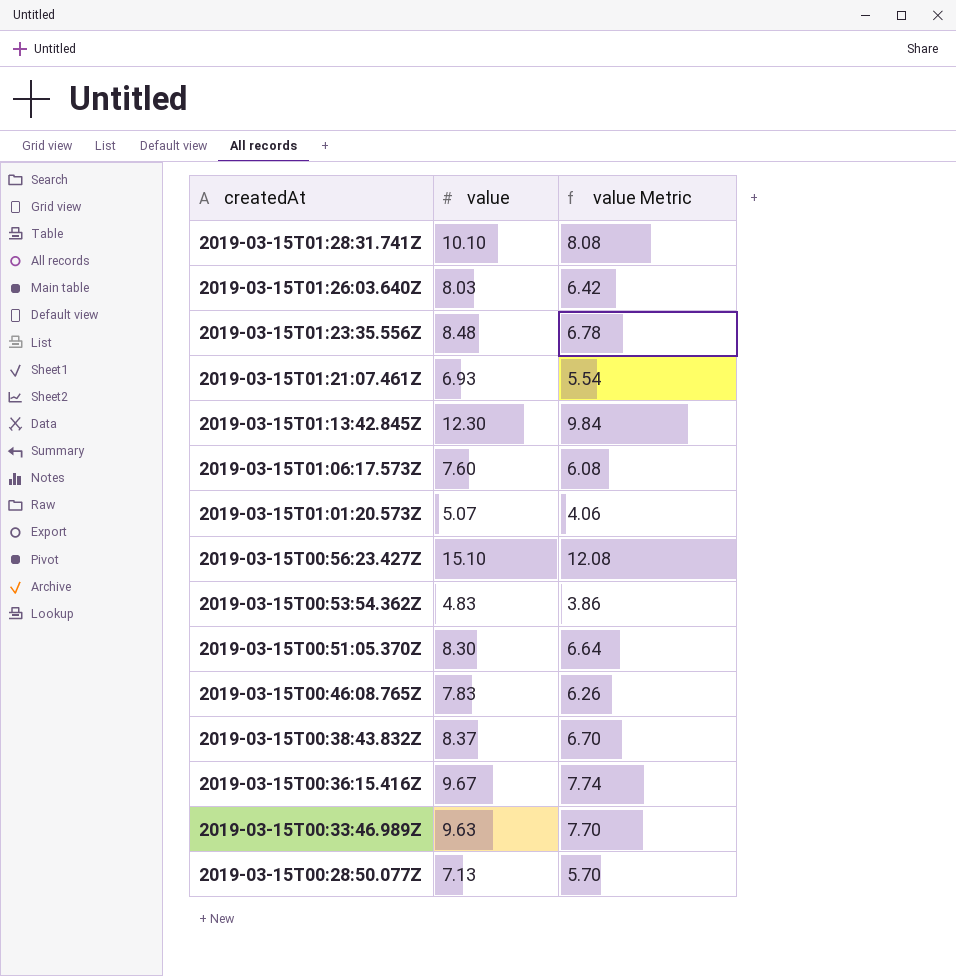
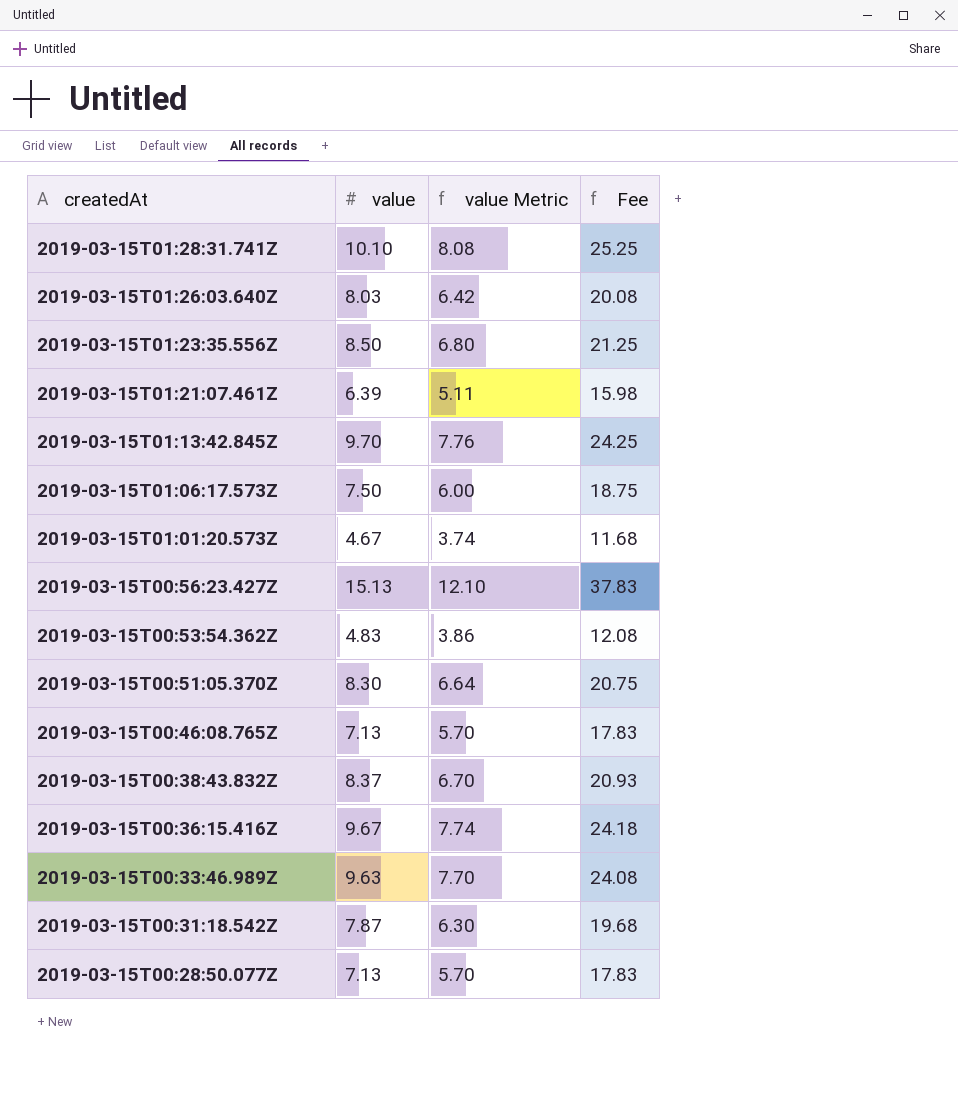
column Fee | formula: none -> [value] * 2.5
2019-03-15T01:23:35.556Z | value: 8.48 -> 8.50
2019-03-15T01:23:35.556Z | value Metric: 6.78 -> 6.80
2019-03-15T01:21:07.461Z | value: 6.93 -> 6.39
2019-03-15T01:21:07.461Z | value Metric: 5.54 -> 5.11
2019-03-15T01:13:42.845Z | value: 12.30 -> 9.70
2019-03-15T01:13:42.845Z | value Metric: 9.84 -> 7.76
2019-03-15T01:06:17.573Z | value: 7.60 -> 7.50
2019-03-15T01:06:17.573Z | value Metric: 6.08 -> 6.00
2019-03-15T01:01:20.573Z | value: 5.07 -> 4.67
2019-03-15T01:01:20.573Z | value Metric: 4.06 -> 3.74
2019-03-15T00:56:23.427Z | value: 15.10 -> 15.13
2019-03-15T00:56:23.427Z | value Metric: 12.08 -> 12.10
2019-03-15T00:46:08.765Z | value: 7.83 -> 7.13
2019-03-15T00:46:08.765Z | value Metric: 6.26 -> 5.70
row 2019-03-15T00:31:18.542Z: none -> 7.87 | 6.30 | 19.68

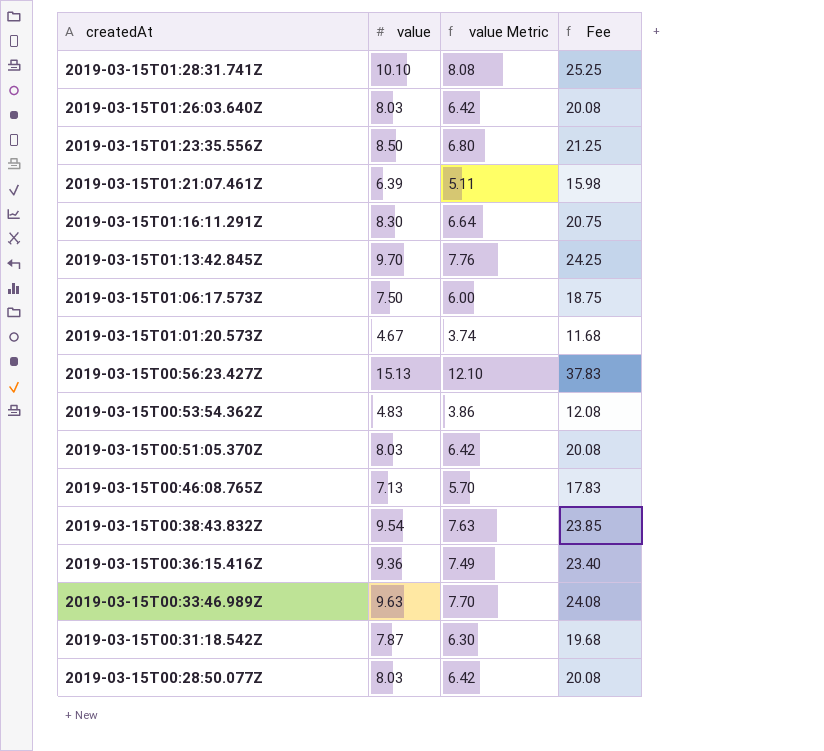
row 2019-03-15T01:16:11.291Z: none -> 8.30 | 6.64 | 20.75
2019-03-15T00:51:05.370Z | value: 8.30 -> 8.03
2019-03-15T00:51:05.370Z | value Metric: 6.64 -> 6.42
2019-03-15T00:51:05.370Z | Fee: 20.75 -> 20.08
2019-03-15T00:38:43.832Z | value: 8.37 -> 9.54
2019-03-15T00:38:43.832Z | value Metric: 6.70 -> 7.63
2019-03-15T00:38:43.832Z | Fee: 20.93 -> 23.85
2019-03-15T00:36:15.416Z | value: 9.67 -> 9.36
2019-03-15T00:36:15.416Z | value Metric: 7.74 -> 7.49
2019-03-15T00:36:15.416Z | Fee: 24.18 -> 23.40
2019-03-15T00:28:50.077Z | value: 7.13 -> 8.03
2019-03-15T00:28:50.077Z | value Metric: 5.70 -> 6.42
2019-03-15T00:28:50.077Z | Fee: 17.83 -> 20.08

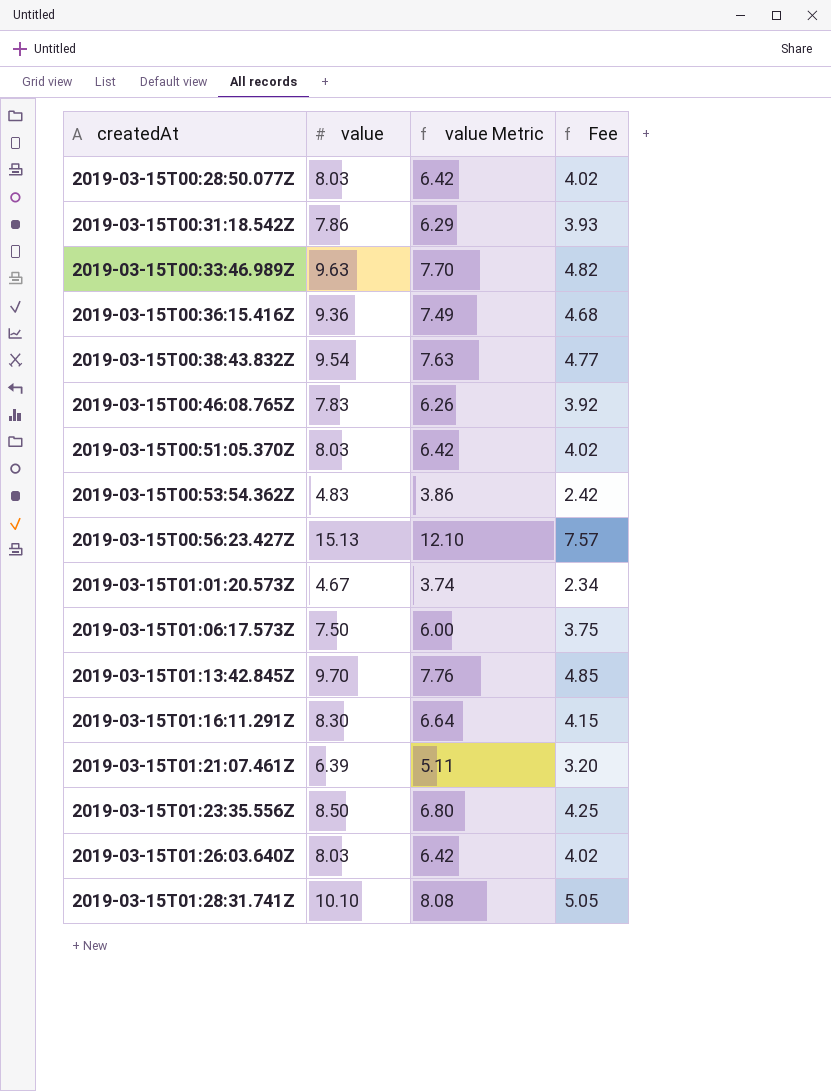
row order: createdAt descending -> createdAt ascending
column Fee | formula: [value] * 2.5 -> [value] * 0.5
2019-03-15T00:31:18.542Z | value: 7.87 -> 7.86
2019-03-15T00:31:18.542Z | value Metric: 6.30 -> 6.29
2019-03-15T00:46:08.765Z | value: 7.13 -> 7.83
2019-03-15T00:46:08.765Z | value Metric: 5.70 -> 6.26

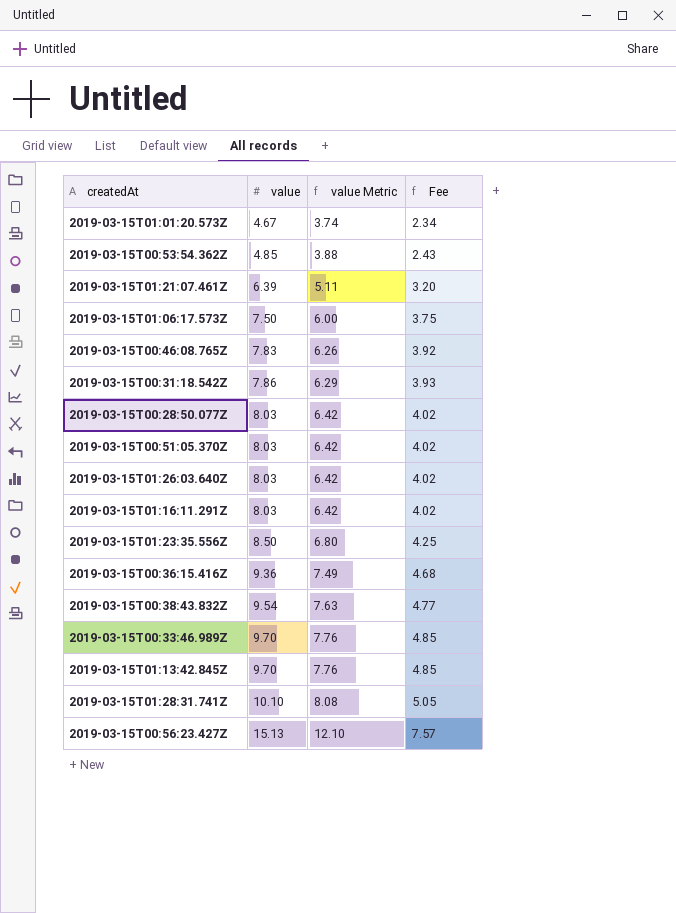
row order: createdAt ascending -> value ascending
2019-03-15T00:53:54.362Z | value: 4.83 -> 4.85
2019-03-15T00:53:54.362Z | value Metric: 3.86 -> 3.88
2019-03-15T00:53:54.362Z | Fee: 2.42 -> 2.43
2019-03-15T01:16:11.291Z | value: 8.30 -> 8.03
2019-03-15T01:16:11.291Z | value Metric: 6.64 -> 6.42
2019-03-15T01:16:11.291Z | Fee: 4.15 -> 4.02
2019-03-15T00:33:46.989Z | value: 9.63 -> 9.70
2019-03-15T00:33:46.989Z | value Metric: 7.70 -> 7.76
2019-03-15T00:33:46.989Z | Fee: 4.82 -> 4.85

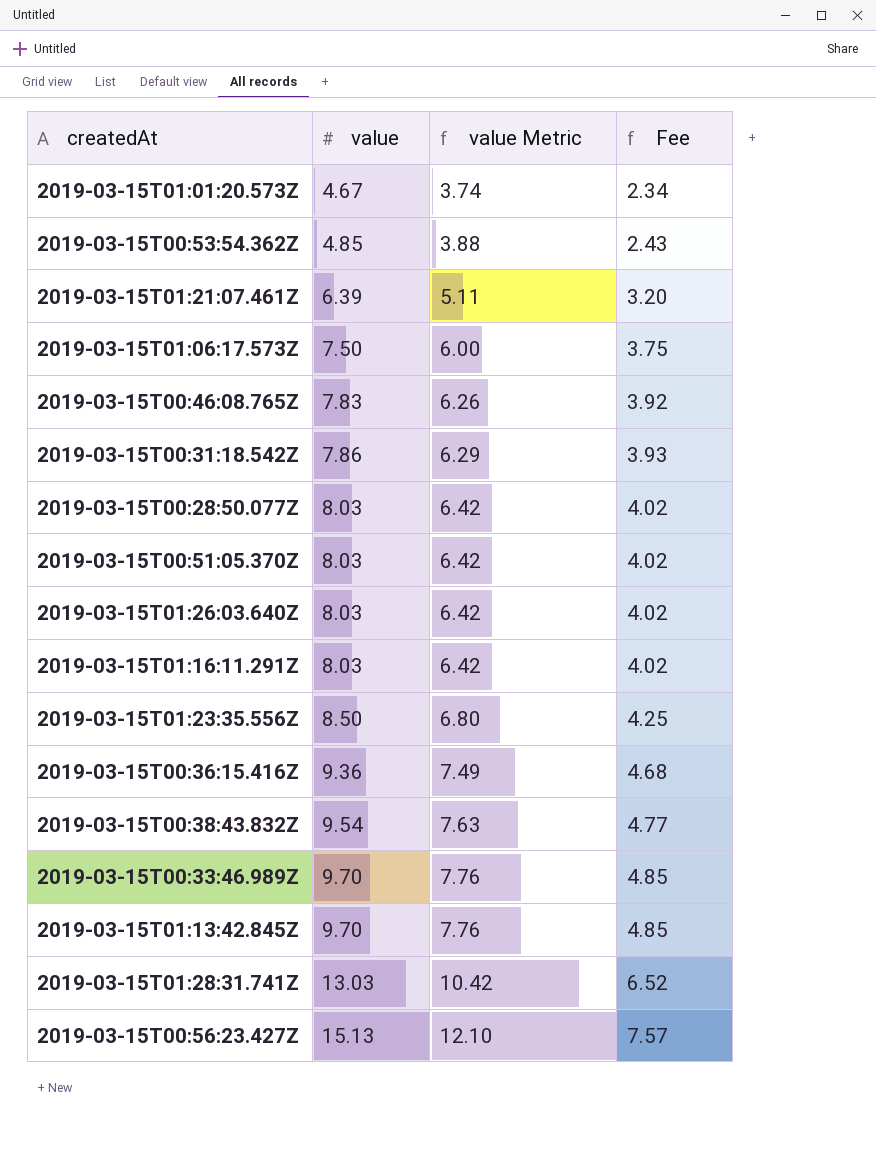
2019-03-15T01:28:31.741Z | value: 10.10 -> 13.03
2019-03-15T01:28:31.741Z | value Metric: 8.08 -> 10.42
2019-03-15T01:28:31.741Z | Fee: 5.05 -> 6.52

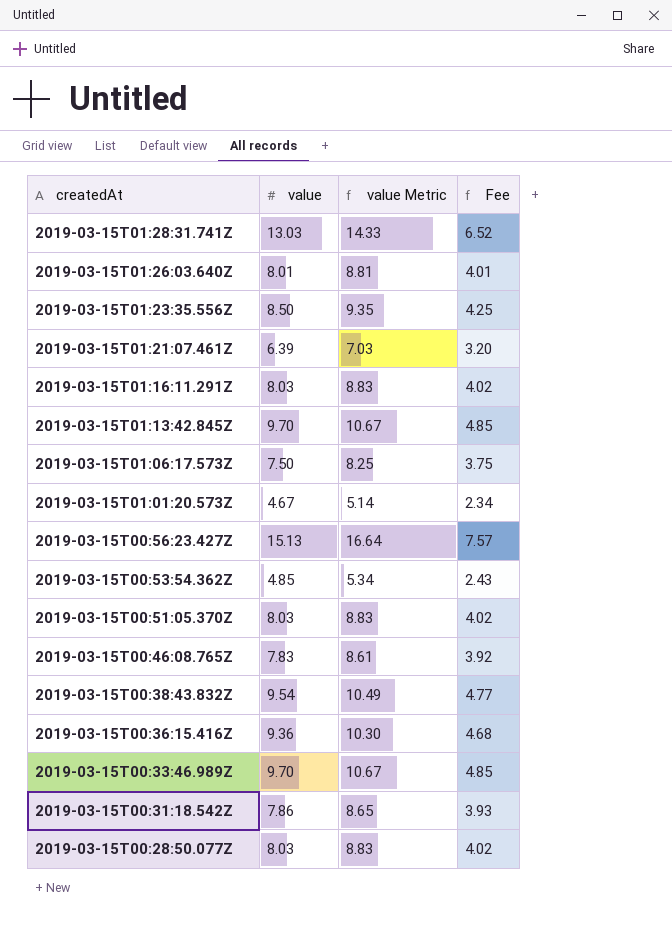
row order: value ascending -> createdAt descending
column value Metric | formula: [value] * 0.8 -> [value] * 1.1
2019-03-15T01:26:03.640Z | value: 8.03 -> 8.01
2019-03-15T01:26:03.640Z | Fee: 4.02 -> 4.01

